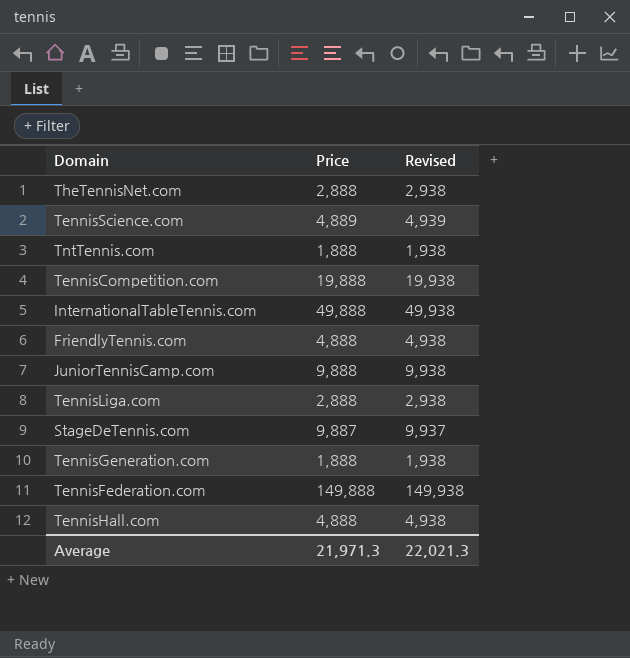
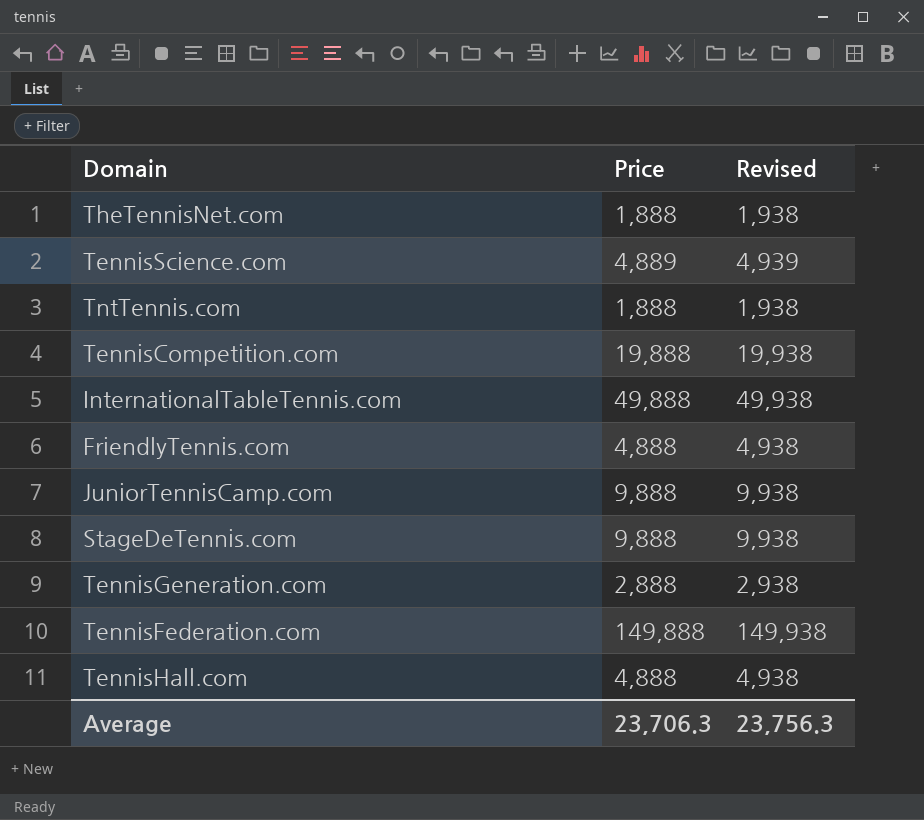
row TennisLiga.com: 2,888 | 2,938 -> none
TheTennisNet.com | Price: 2,888 -> 1,888
TheTennisNet.com | Revised: 2,938 -> 1,938
StageDeTennis.com | Price: 9,887 -> 9,888
StageDeTennis.com | Revised: 9,937 -> 9,938
TennisGeneration.com | Price: 1,888 -> 2,888
TennisGeneration.com | Revised: 1,938 -> 2,938
Average | Price: 21,971.3 -> 23,706.3
Average | Revised: 22,021.3 -> 23,756.3

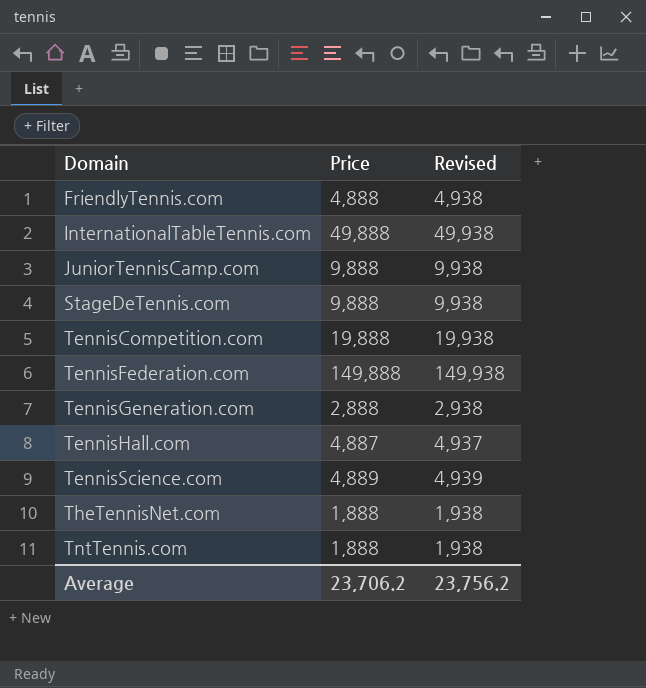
row order: none -> Domain ascending
TennisHall.com | Price: 4,888 -> 4,887
TennisHall.com | Revised: 4,938 -> 4,937
Average | Price: 23,706.3 -> 23,706.2
Average | Revised: 23,756.3 -> 23,756.2

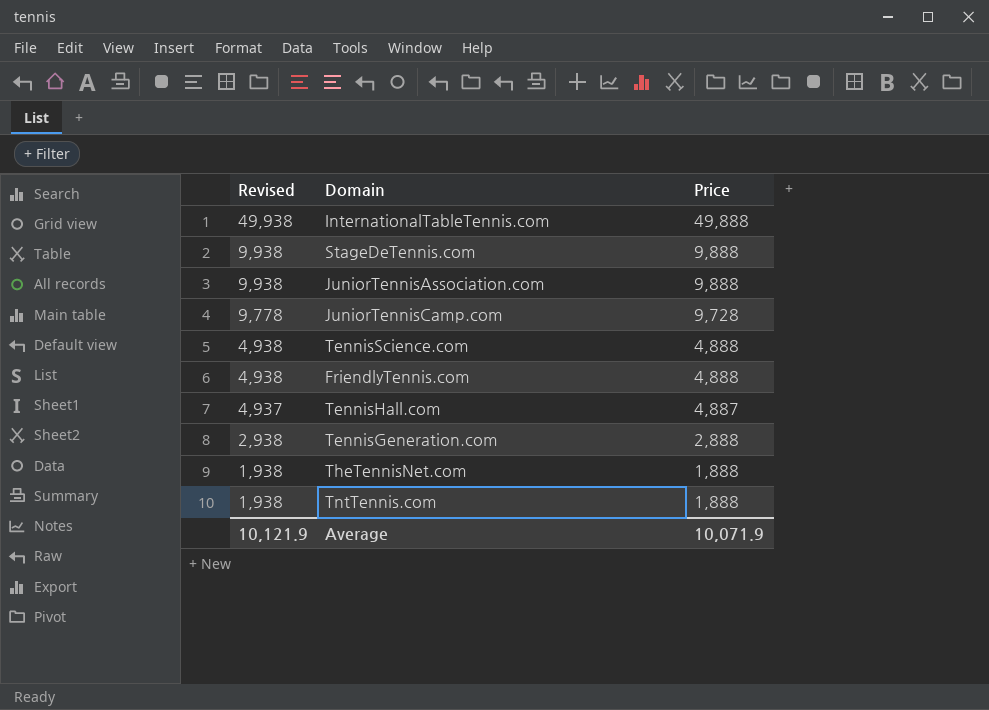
row order: Domain ascending -> Revised descending
column Revised | position: 3 -> 1
row TennisCompetition.com: 19,888 | 19,938 -> none
row TennisFederation.com: 149,888 | 149,938 -> none
row JuniorTennisAssociation.com: none -> 9,938 | 9,888
JuniorTennisCamp.com | Revised: 9,938 -> 9,778
JuniorTennisCamp.com | Price: 9,888 -> 9,728
TennisScience.com | Revised: 4,939 -> 4,938
TennisScience.com | Price: 4,889 -> 4,888
Average | Revised: 23,756.2 -> 10,121.9
Average | Price: 23,706.2 -> 10,071.9

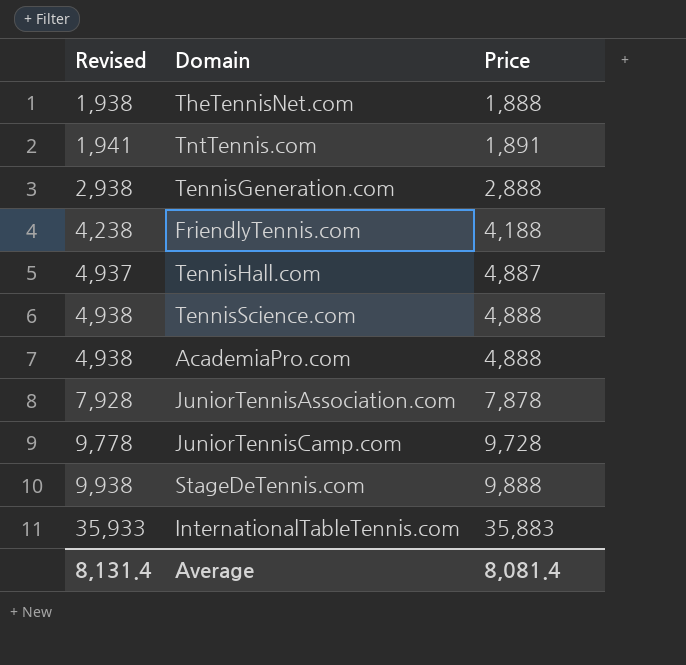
row order: Revised descending -> Revised ascending
TntTennis.com | Revised: 1,938 -> 1,941
TntTennis.com | Price: 1,888 -> 1,891
FriendlyTennis.com | Revised: 4,938 -> 4,238
FriendlyTennis.com | Price: 4,888 -> 4,188
row AcademiaPro.com: none -> 4,938 | 4,888
JuniorTennisAssociation.com | Revised: 9,938 -> 7,928
JuniorTennisAssociation.com | Price: 9,888 -> 7,878
InternationalTableTennis.com | Revised: 49,938 -> 35,933
InternationalTableTennis.com | Price: 49,888 -> 35,883
Average | Revised: 10,121.9 -> 8,131.4
Average | Price: 10,071.9 -> 8,081.4

